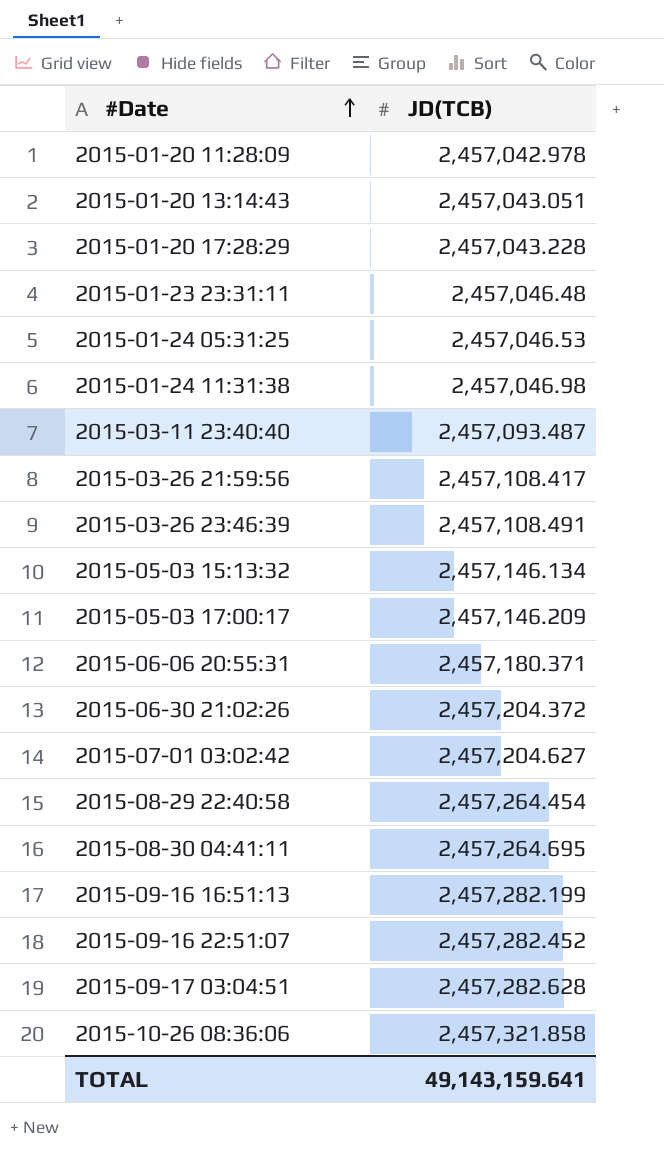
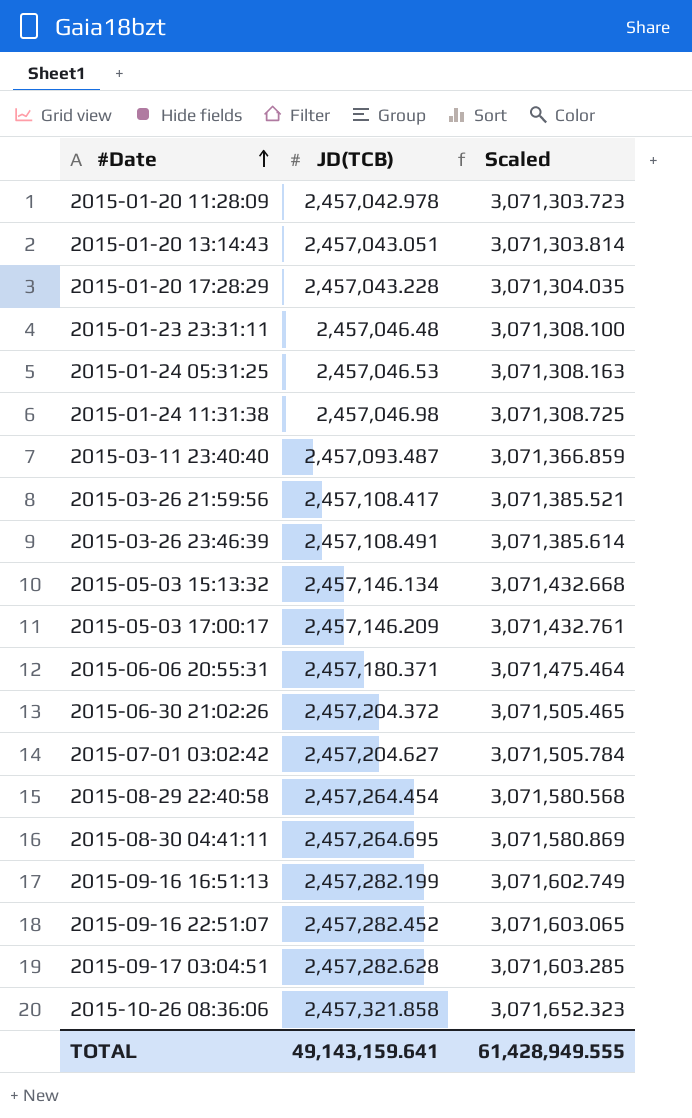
column Scaled | formula: none -> [JD(TCB)] * 1.25

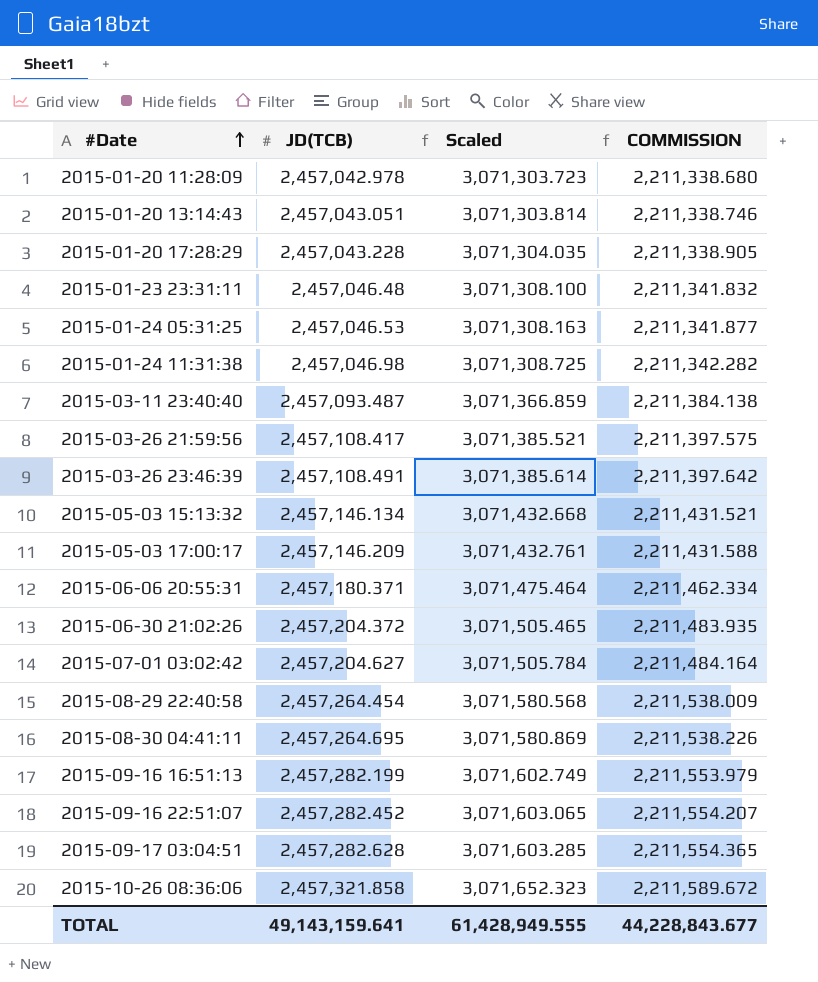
column COMMISSION | formula: none -> [JD(TCB)] * 0.9

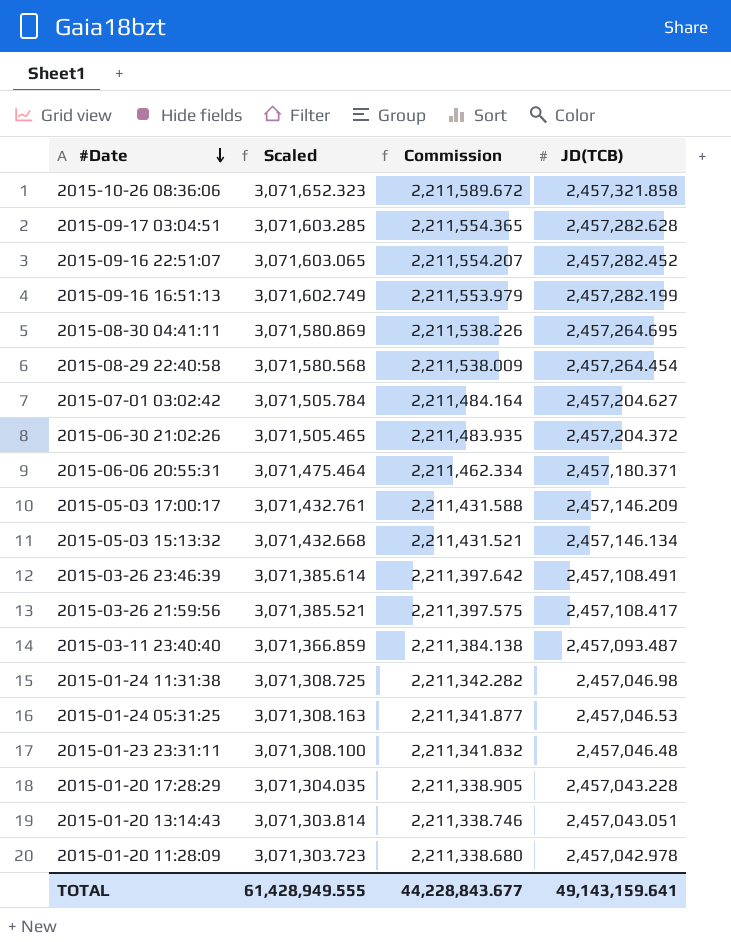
row order: #Date ascending -> #Date descending
column name: COMMISSION -> Commission
column JD(TCB) | position: 2 -> 4

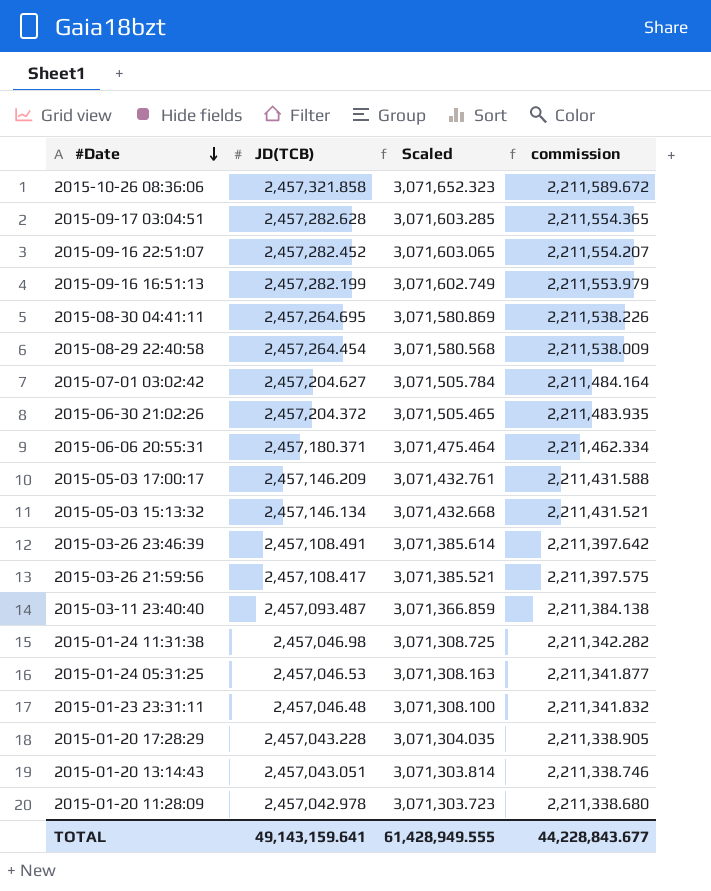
column JD(TCB) | position: 4 -> 2
column name: Commission -> commission

